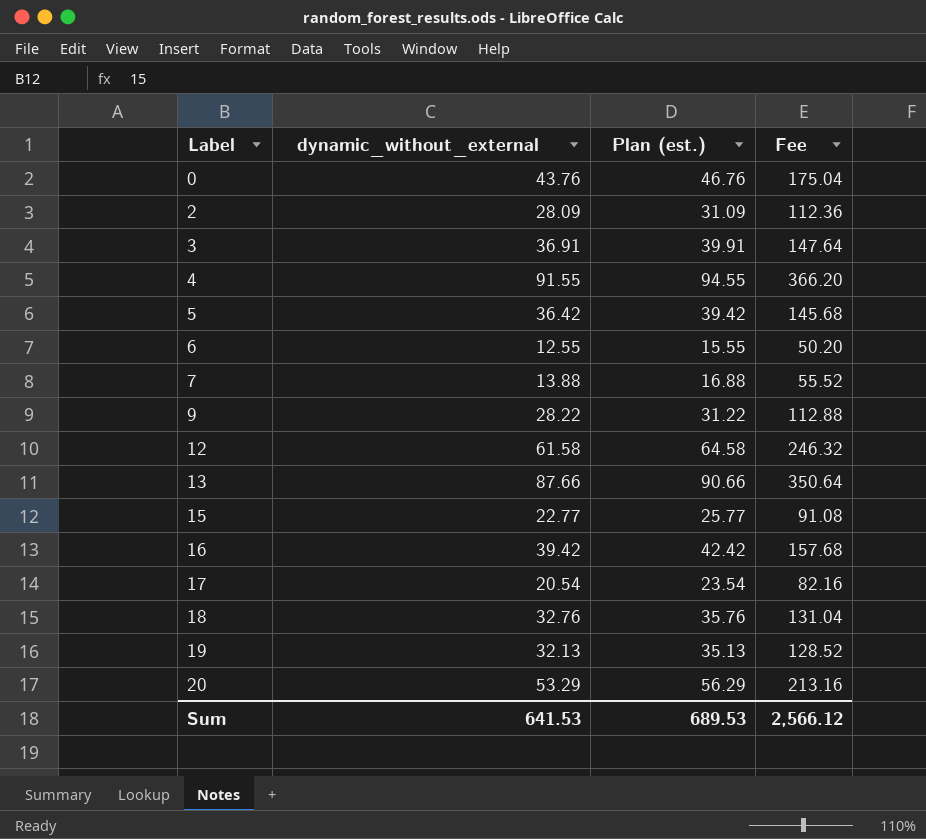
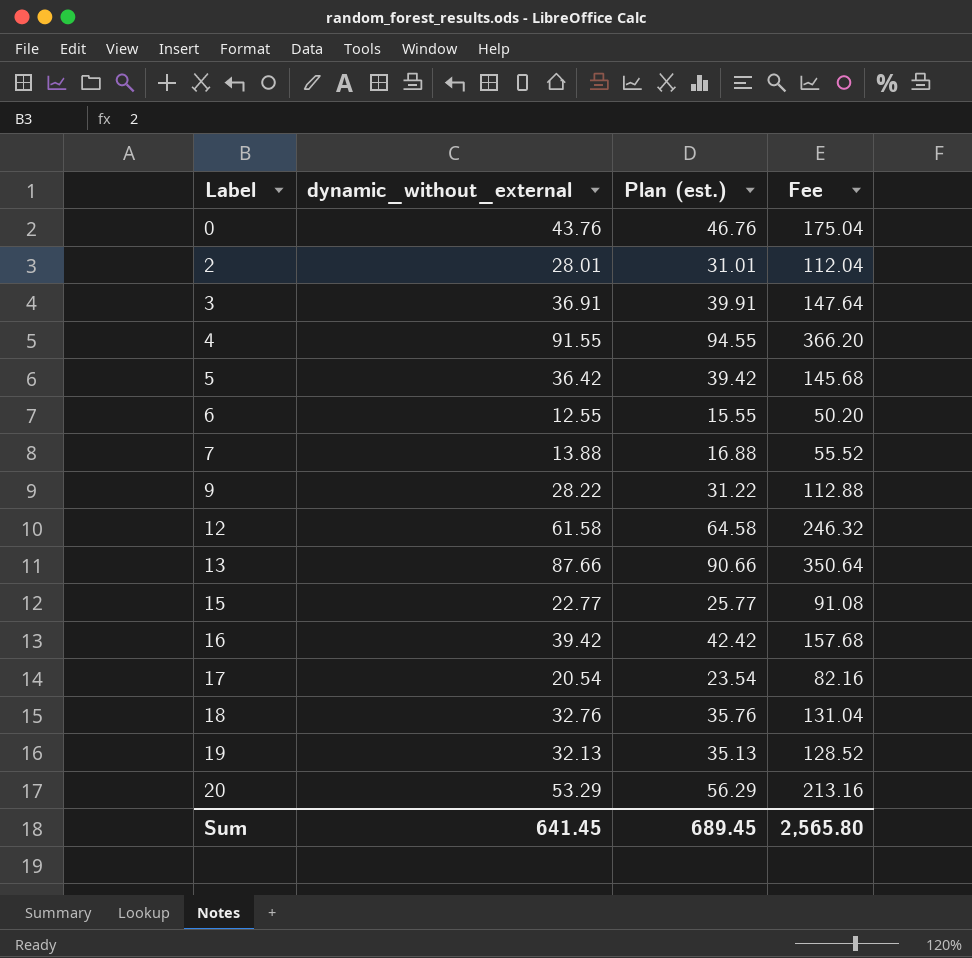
2 | dynamic_without_external: 28.09 -> 28.01
2 | Plan (est.): 31.09 -> 31.01
2 | Fee: 112.36 -> 112.04
Sum | dynamic_without_external: 641.53 -> 641.45
Sum | Plan (est.): 689.53 -> 689.45
Sum | Fee: 2,566.12 -> 2,565.80

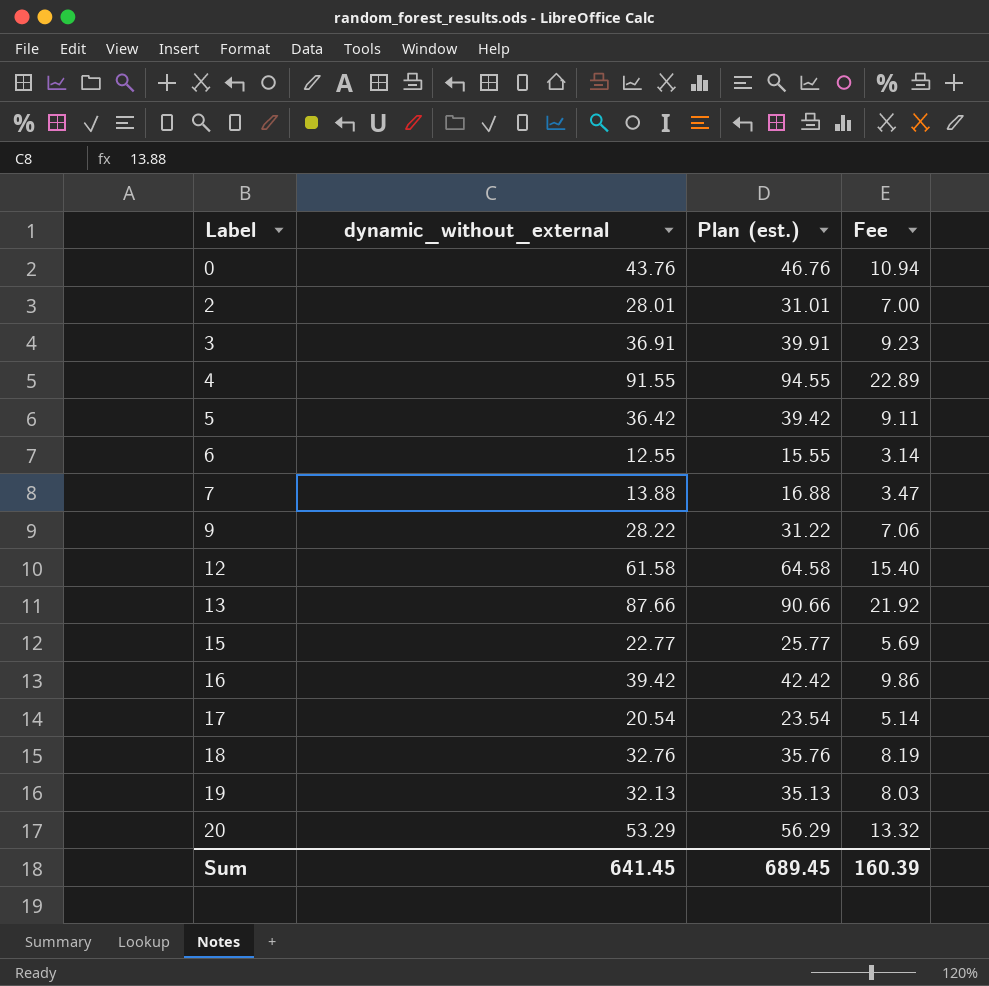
column Fee | formula: [dynamic_without_external] * 4 -> [dynamic_without_external] * 0.25
Sum | Fee: 2,565.80 -> 160.39

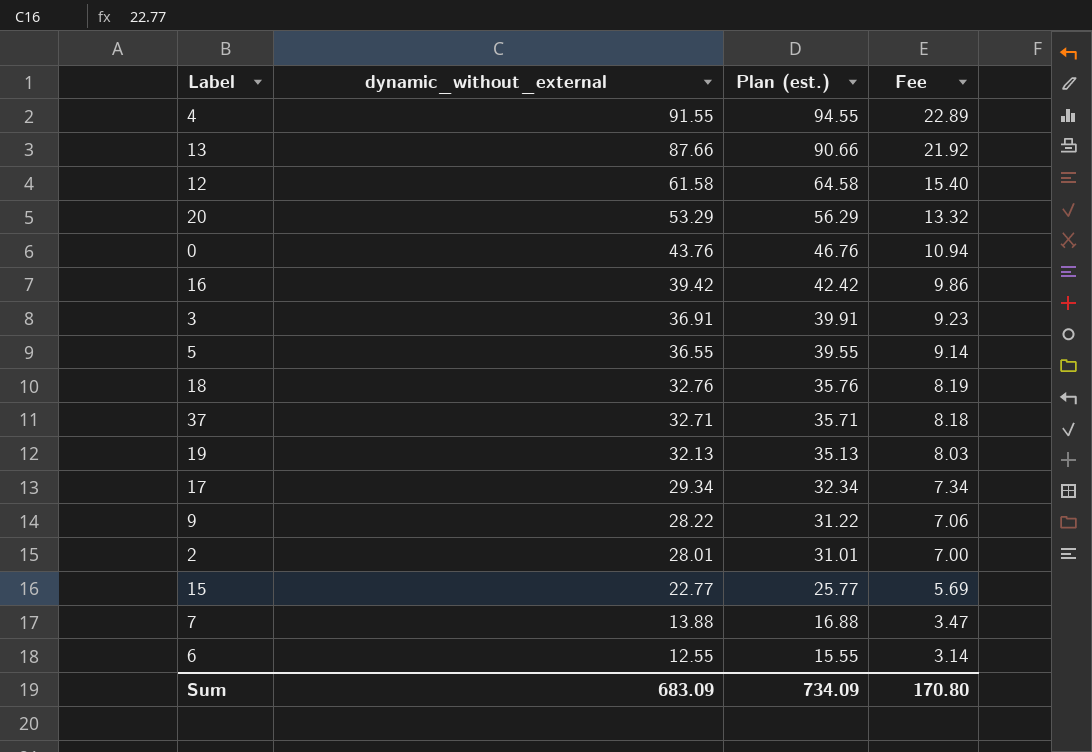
row order: Label ascending -> dynamic_without_external descending
5 | dynamic_without_external: 36.42 -> 36.55
5 | Plan (est.): 39.42 -> 39.55
5 | Fee: 9.11 -> 9.14
row 37: none -> 32.71 | 35.71 | 8.18
17 | dynamic_without_external: 20.54 -> 29.34
17 | Plan (est.): 23.54 -> 32.34
17 | Fee: 5.14 -> 7.34
Sum | dynamic_without_external: 641.45 -> 683.09
Sum | Plan (est.): 689.45 -> 734.09
Sum | Fee: 160.39 -> 170.80

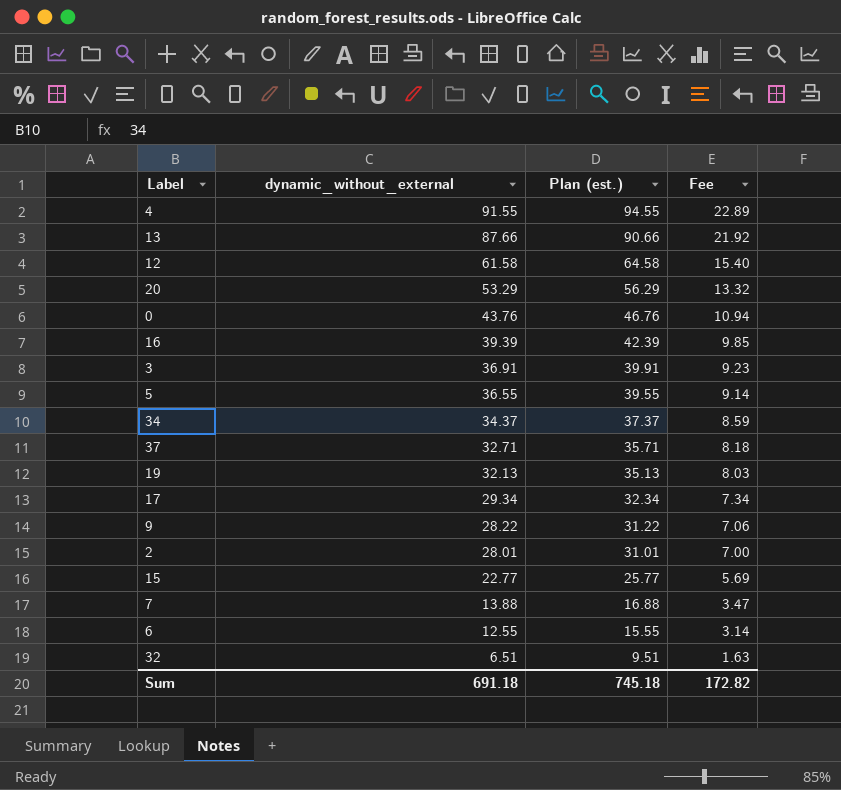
row 18: 32.76 | 35.76 | 8.19 -> none
16 | dynamic_without_external: 39.42 -> 39.39
16 | Plan (est.): 42.42 -> 42.39
16 | Fee: 9.86 -> 9.85
row 34: none -> 34.37 | 37.37 | 8.59
row 32: none -> 6.51 | 9.51 | 1.63
Sum | dynamic_without_external: 683.09 -> 691.18
Sum | Plan (est.): 734.09 -> 745.18
Sum | Fee: 170.80 -> 172.82

